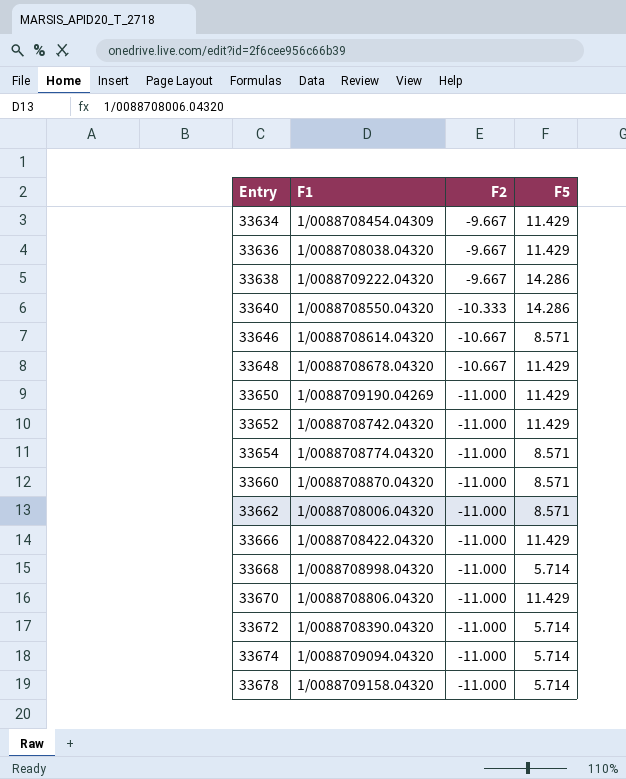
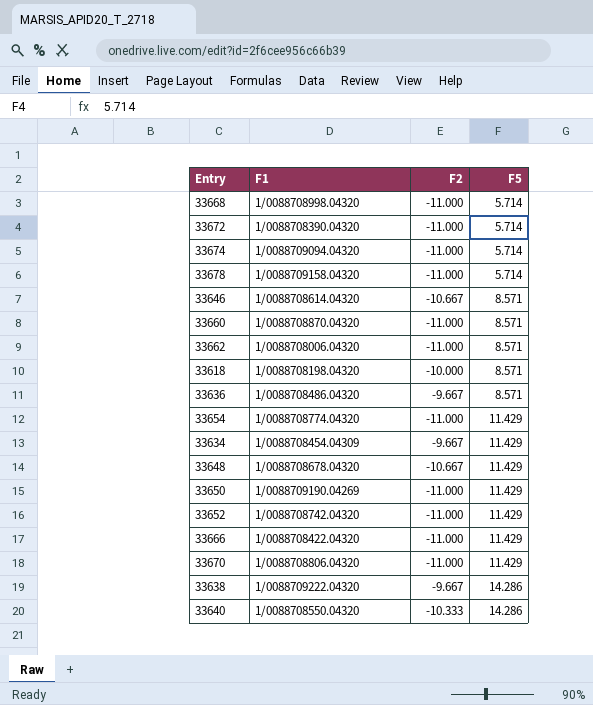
row order: Entry ascending -> F5 ascending
row 33618: none -> 1/0088708198.04320 | -10.000 | 8.571
33636 | F1: 1/0088708038.04320 -> 1/0088708486.04320
33636 | F5: 11.429 -> 8.571
33654 | F5: 8.571 -> 11.429

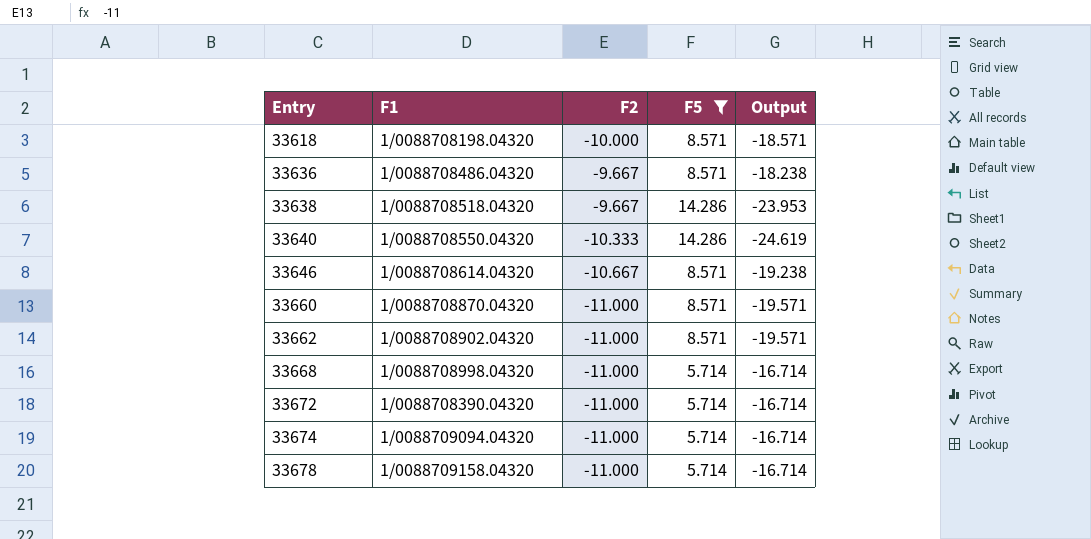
filter: none -> F5 != 11.429
row order: F5 ascending -> Entry ascending
column Output | formula: none -> [F2] - [F5]
33638 | F1: 1/0088709222.04320 -> 1/0088708518.04320
33662 | F1: 1/0088708006.04320 -> 1/0088708902.04320

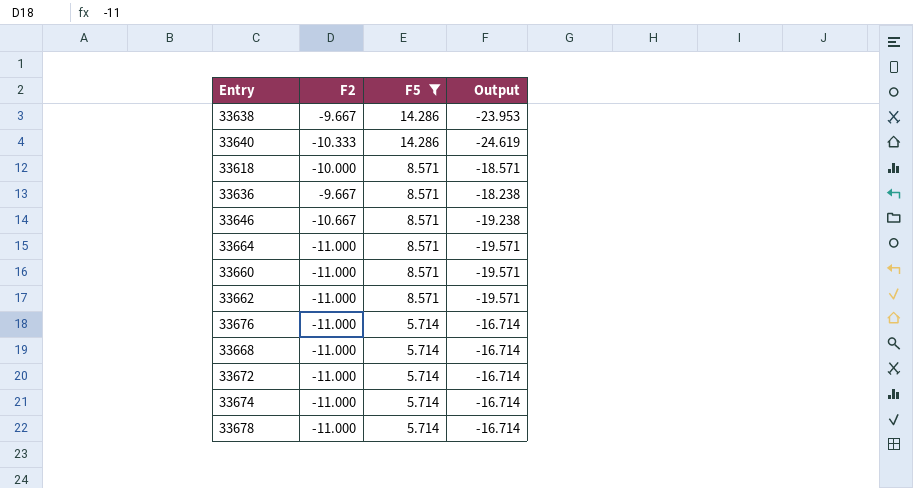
row order: Entry ascending -> F5 descending
column F1 | position: 2 -> none
row 33664: none -> -11.000 | 8.571 | -19.571
row 33676: none -> -11.000 | 5.714 | -16.714

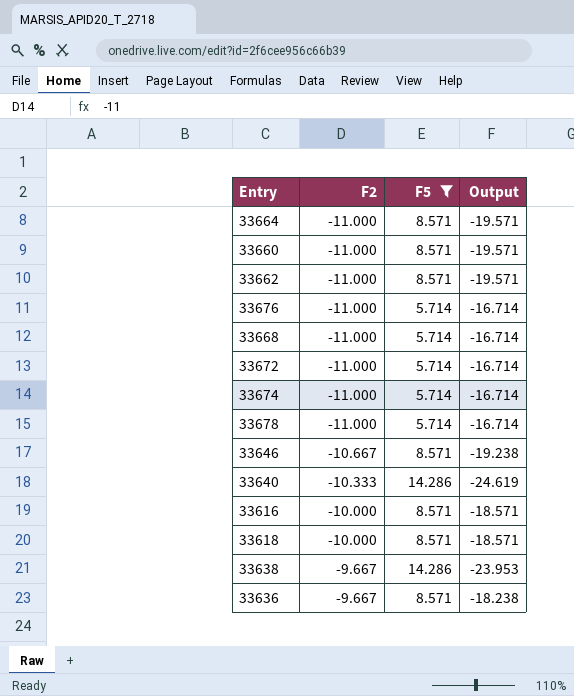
row order: F5 descending -> F2 ascending
row 33616: none -> -10.000 | 8.571 | -18.571

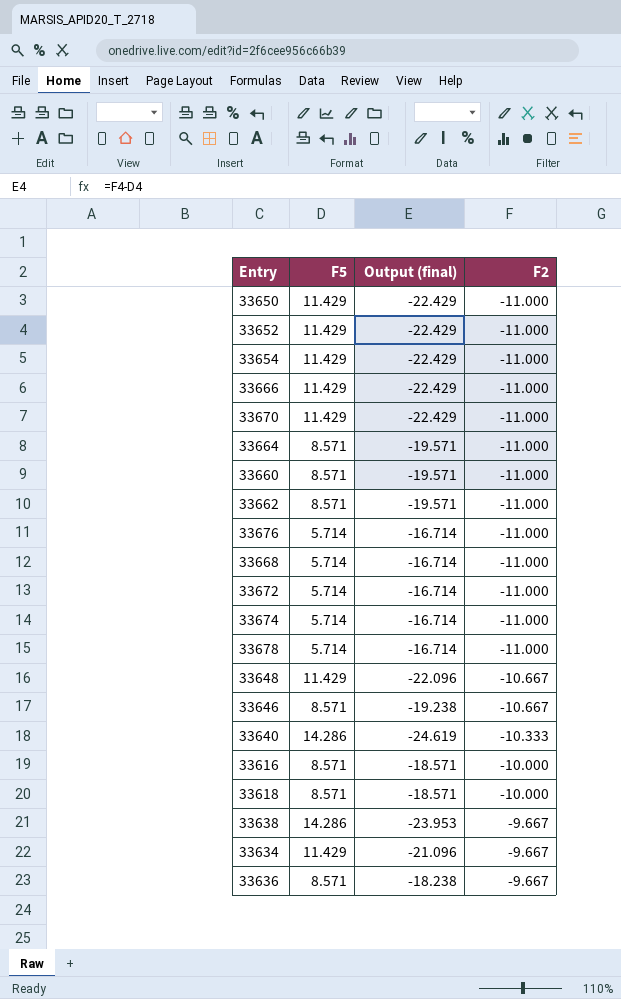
filter: F5 != 11.429 -> none
column name: Output -> Output (final)
column F2 | position: 2 -> 4

